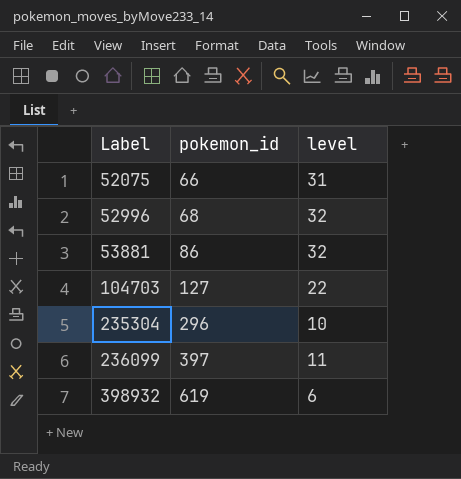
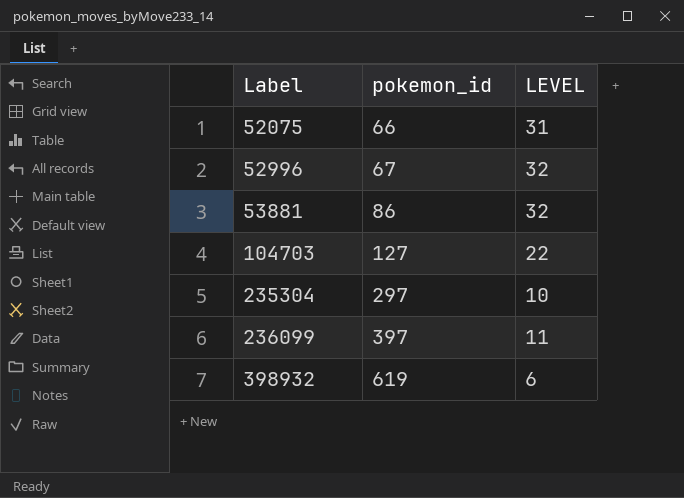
column name: level -> LEVEL
52996 | pokemon_id: 68 -> 67
235304 | pokemon_id: 296 -> 297

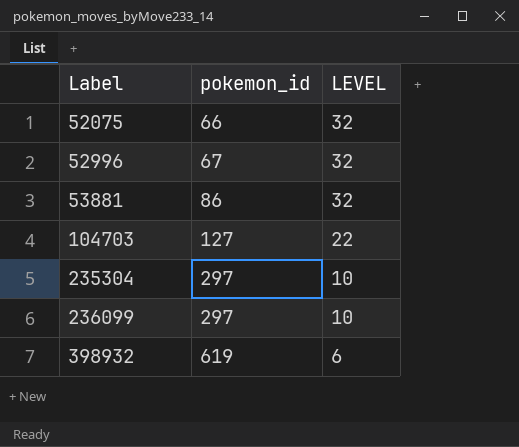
52075 | LEVEL: 31 -> 32
236099 | pokemon_id: 397 -> 297
236099 | LEVEL: 11 -> 10

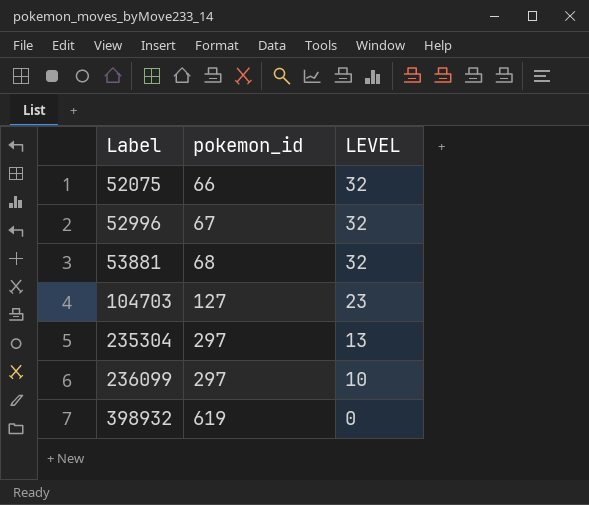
53881 | pokemon_id: 86 -> 68
104703 | LEVEL: 22 -> 23
235304 | LEVEL: 10 -> 13
398932 | LEVEL: 6 -> 0

